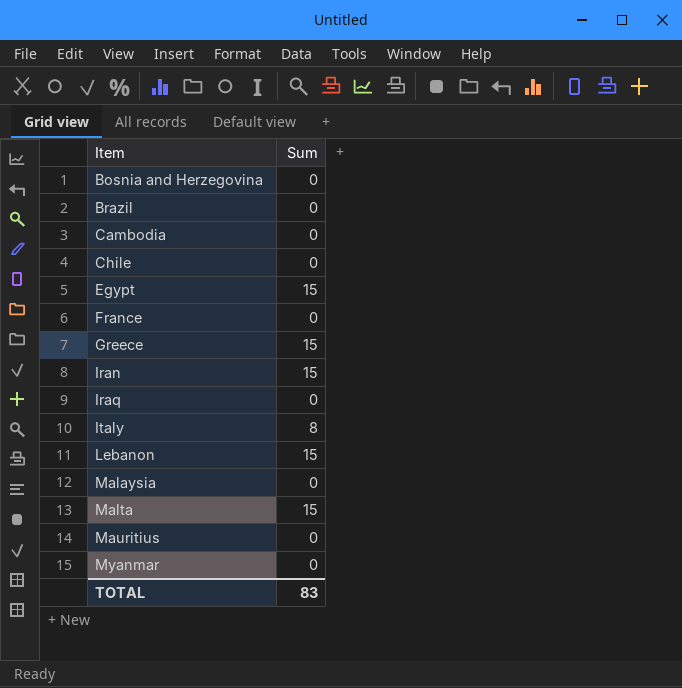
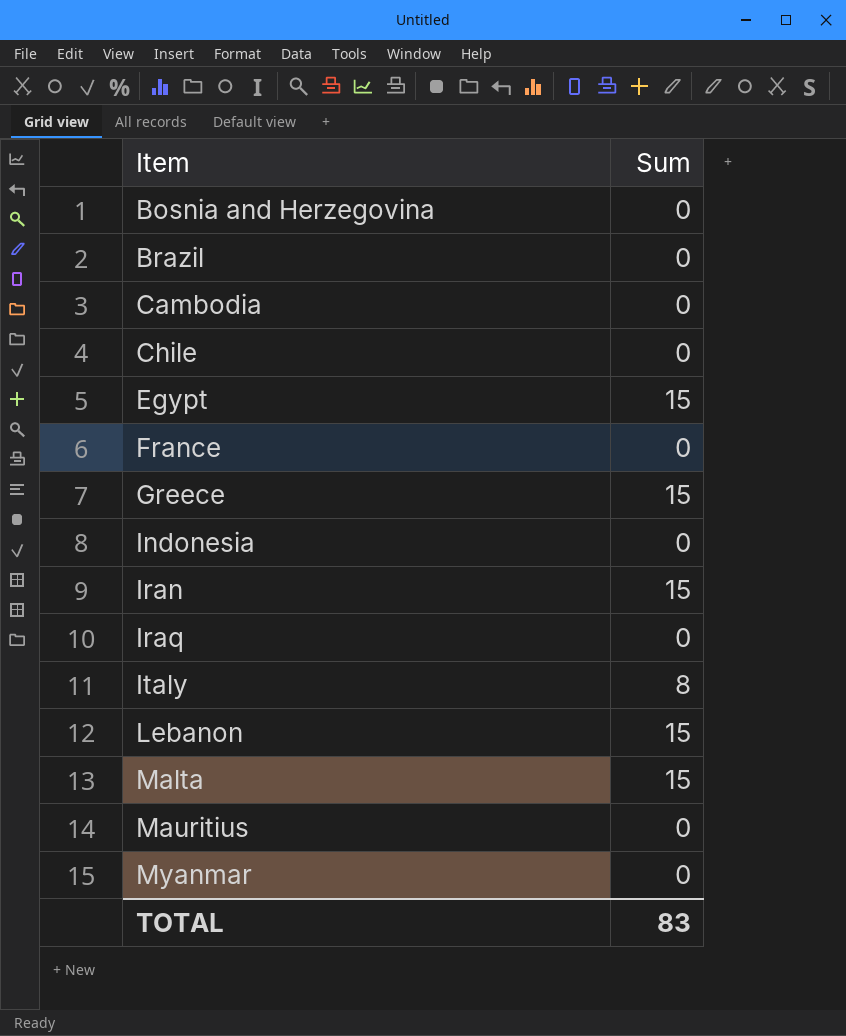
row Malaysia: 0 -> none
row Indonesia: none -> 0

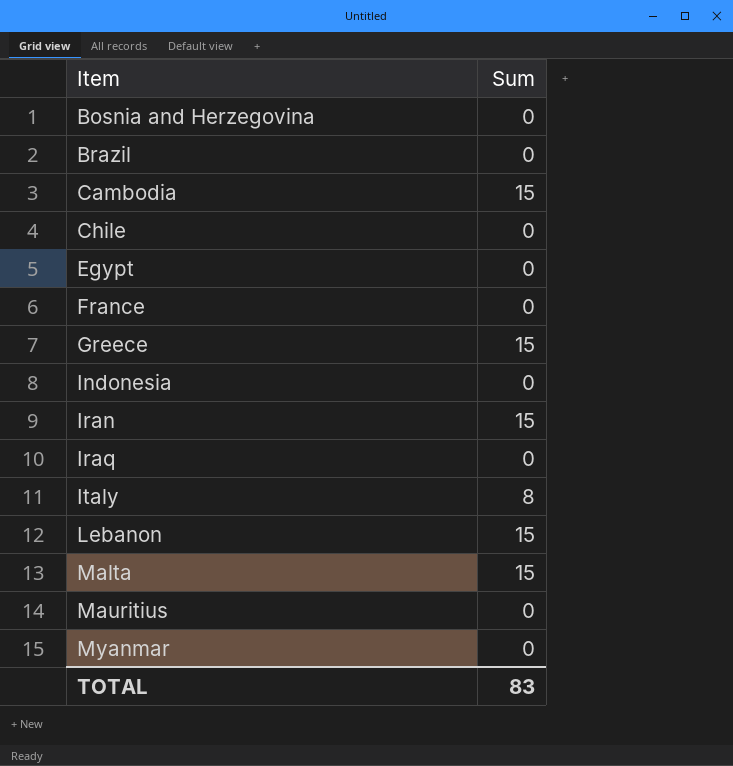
Cambodia | Sum: 0 -> 15
Egypt | Sum: 15 -> 0

